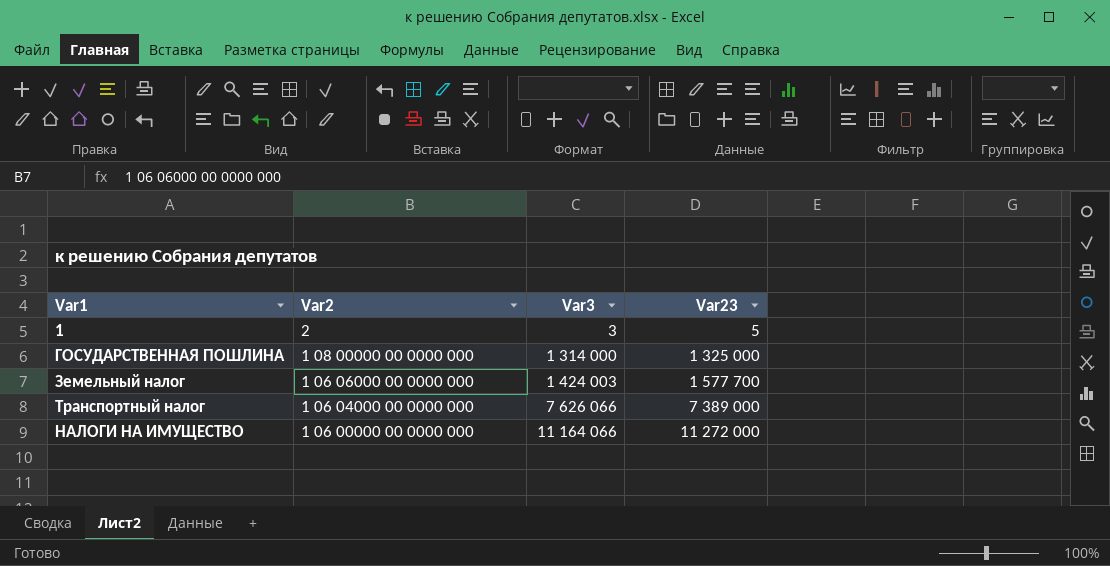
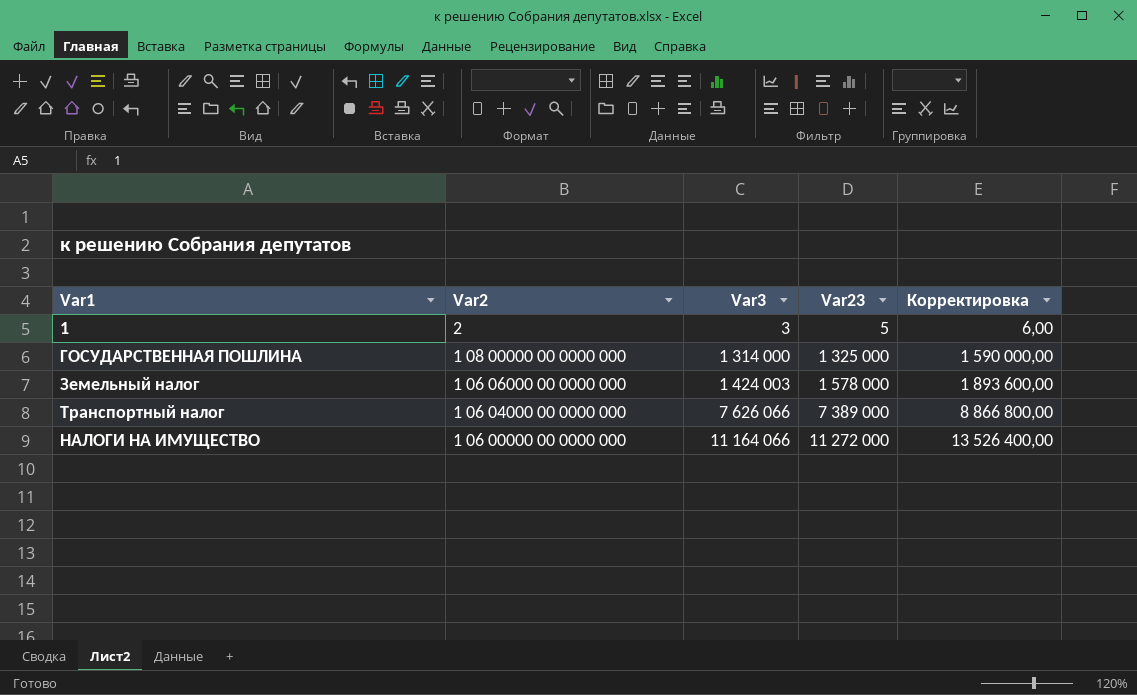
column Корректировка | formula: none -> [Var23] * 1,2
Земельный налог | Var23: 1 577 700 -> 1 578 000

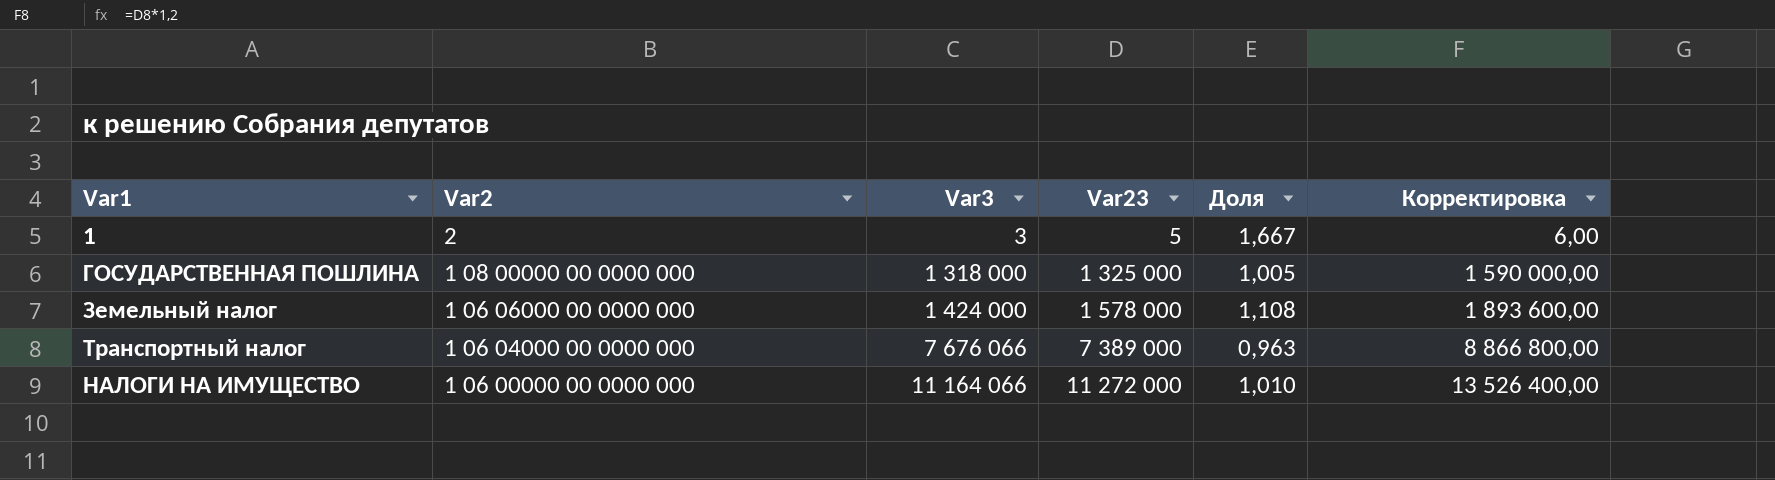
column Доля | formula: none -> [Var23] / [Var3]
ГОСУДАРСТВЕННАЯ ПОШЛИНА | Var3: 1 314 000 -> 1 318 000
Земельный налог | Var3: 1 424 003 -> 1 424 000
Транспортный налог | Var3: 7 626 066 -> 7 676 066

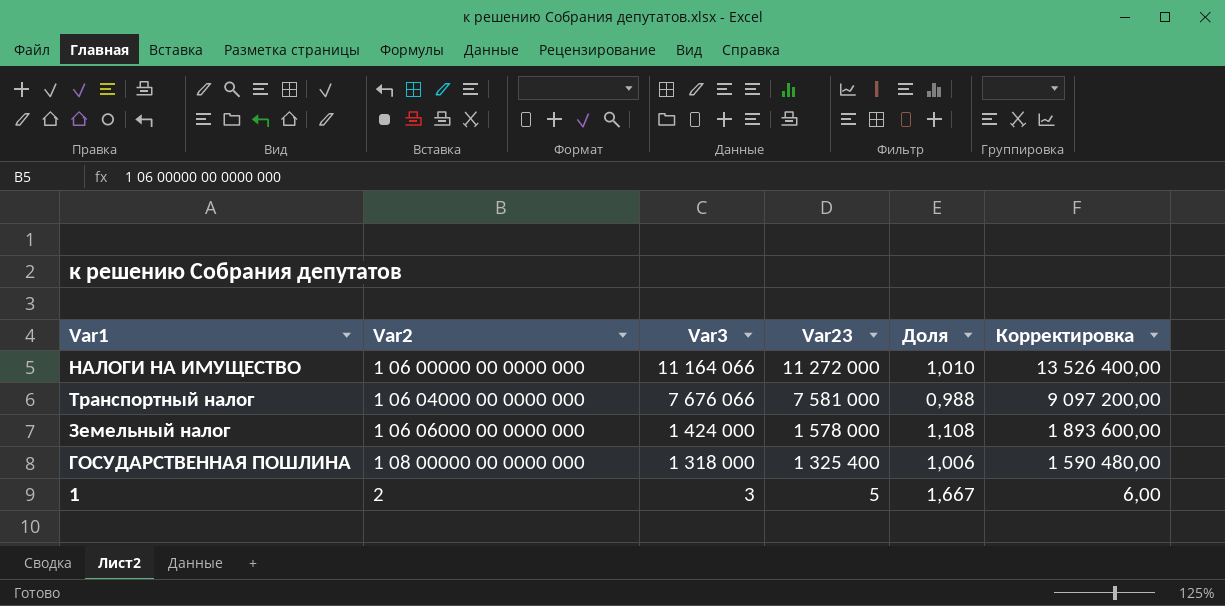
row order: Var2 descending -> Var2 ascending
Транспортный налог | Var23: 7 389 000 -> 7 581 000
Транспортный налог | Доля: 0,963 -> 0,988
Транспортный налог | Корректировка: 8 866 800,00 -> 9 097 200,00
ГОСУДАРСТВЕННАЯ ПОШЛИНА | Var23: 1 325 000 -> 1 325 400
ГОСУДАРСТВЕННАЯ ПОШЛИНА | Доля: 1,005 -> 1,006
ГОСУДАРСТВЕННАЯ ПОШЛИНА | Корректировка: 1 590 000,00 -> 1 590 480,00

